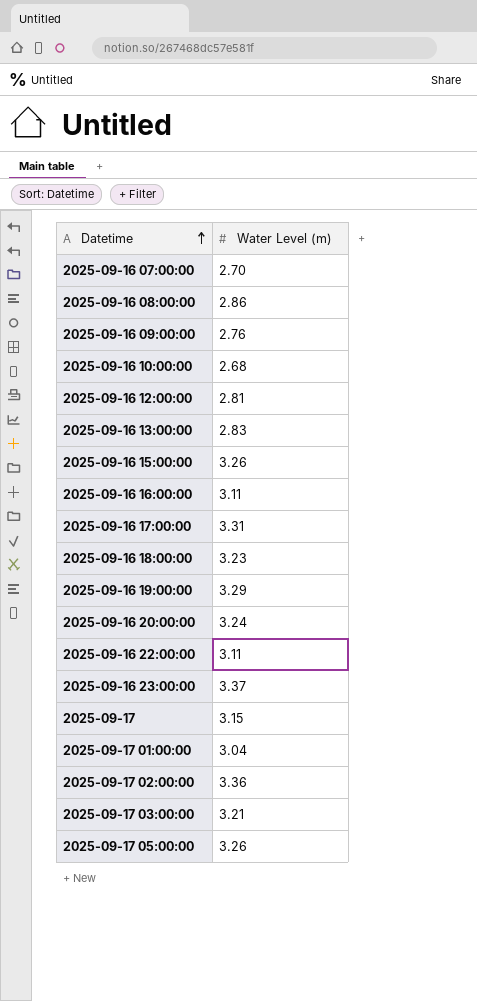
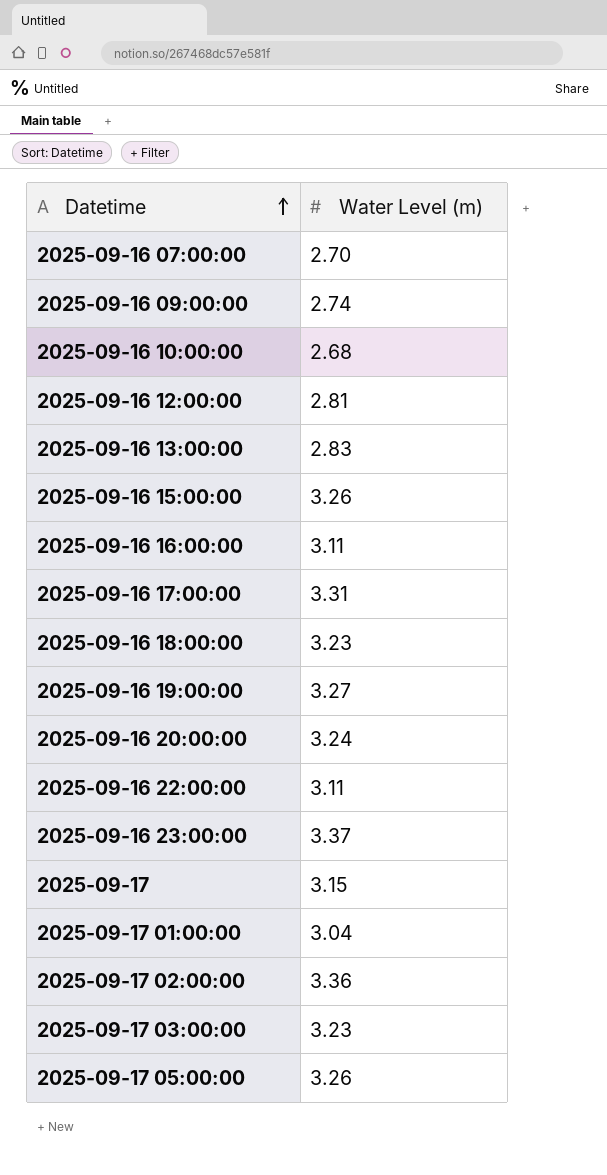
row 2025-09-16 08:00:00: 2.86 -> none
2025-09-16 09:00:00 | Water Level (m): 2.76 -> 2.74
2025-09-16 19:00:00 | Water Level (m): 3.29 -> 3.27
2025-09-17 03:00:00 | Water Level (m): 3.21 -> 3.23

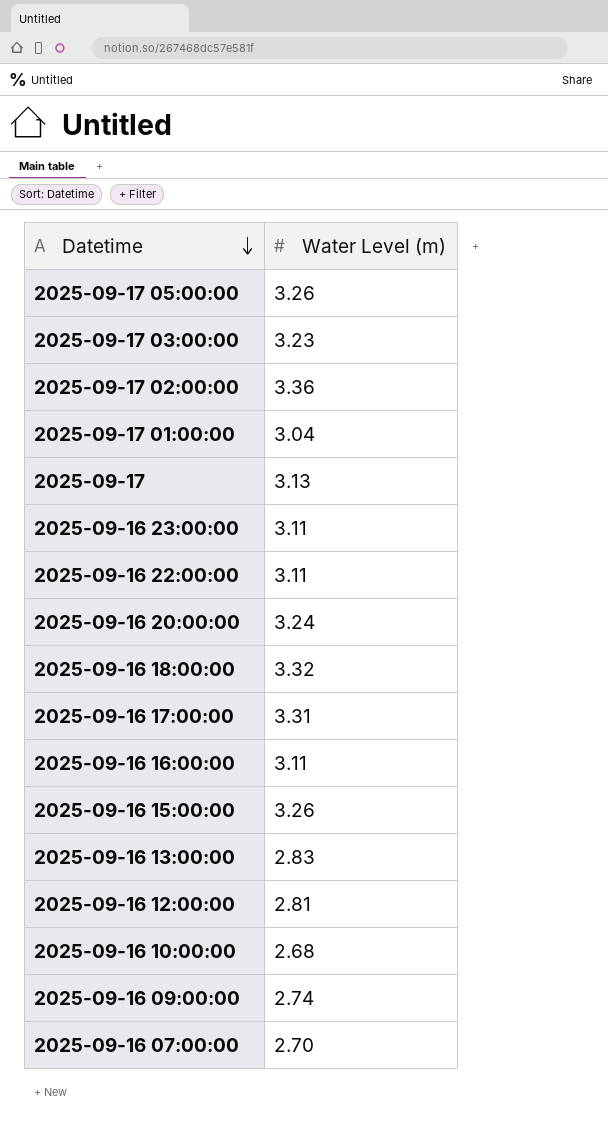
row order: Datetime ascending -> Datetime descending
row 2025-09-16 19:00:00: 3.27 -> none
2025-09-17 | Water Level (m): 3.15 -> 3.13
2025-09-16 23:00:00 | Water Level (m): 3.37 -> 3.11
2025-09-16 18:00:00 | Water Level (m): 3.23 -> 3.32

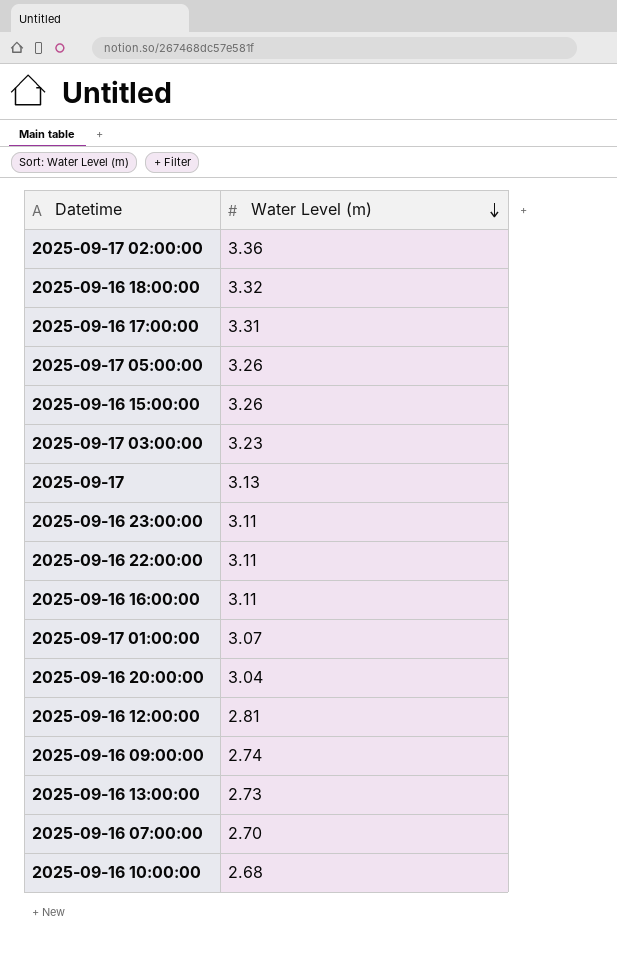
row order: Datetime descending -> Water Level (m) descending
2025-09-17 01:00:00 | Water Level (m): 3.04 -> 3.07
2025-09-16 20:00:00 | Water Level (m): 3.24 -> 3.04
2025-09-16 13:00:00 | Water Level (m): 2.83 -> 2.73

